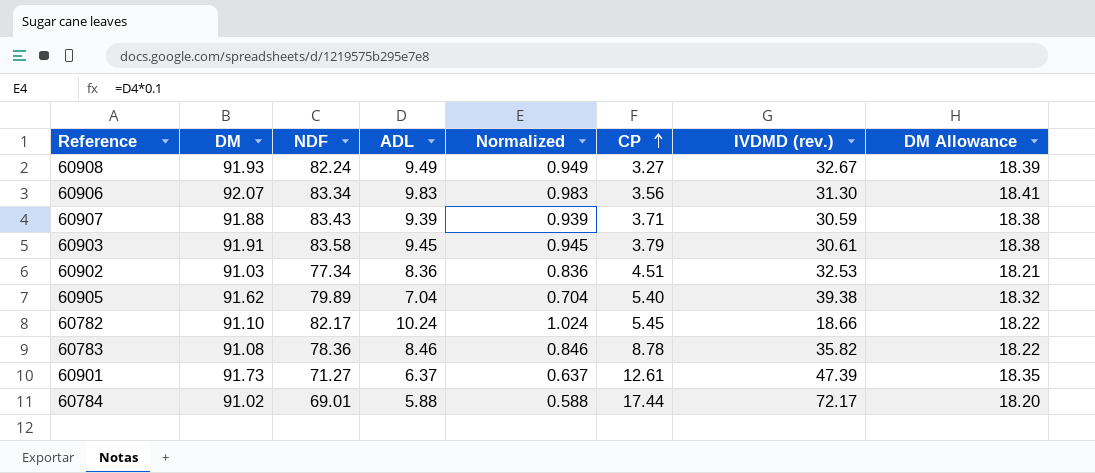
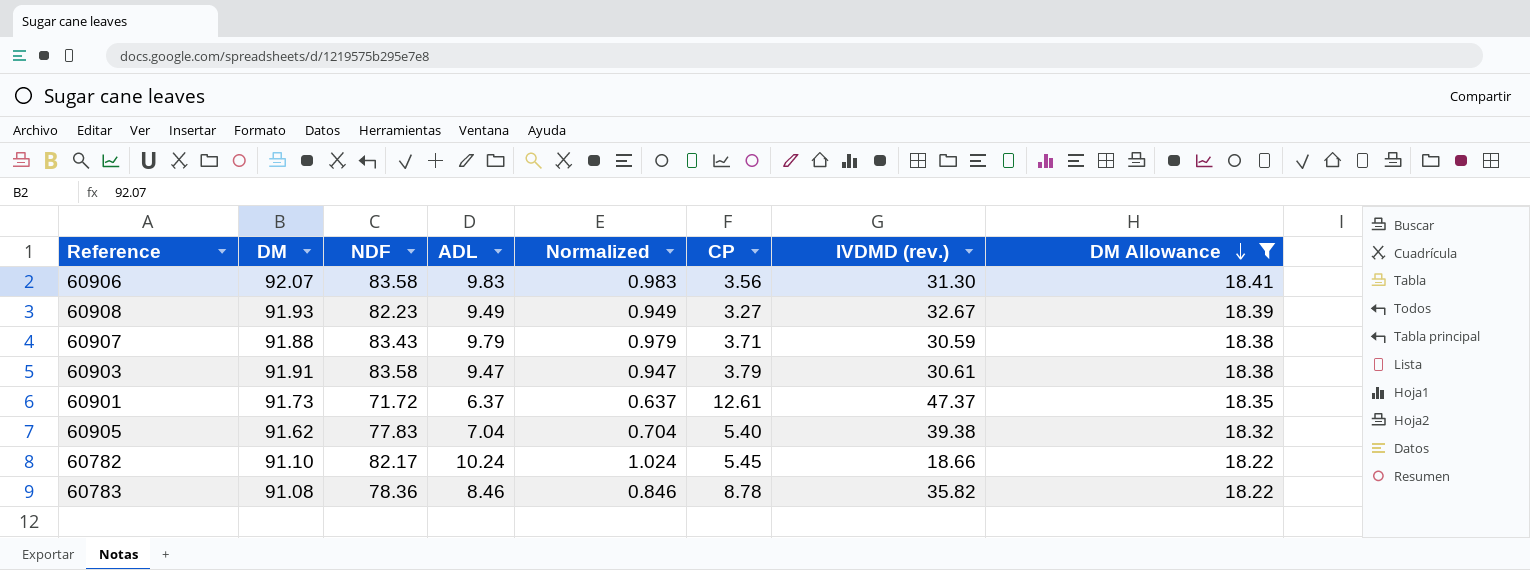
filter: none -> DM Allowance >= 18.22
row order: CP ascending -> DM Allowance descending
60906 | NDF: 83.34 -> 83.58
60908 | NDF: 82.24 -> 82.23
60907 | ADL: 9.39 -> 9.79
60907 | Normalized: 0.939 -> 0.979
60903 | ADL: 9.45 -> 9.47
60903 | Normalized: 0.945 -> 0.947
60901 | NDF: 71.27 -> 71.72
60901 | IVDMD (rev.): 47.39 -> 47.37
60905 | NDF: 79.89 -> 77.83

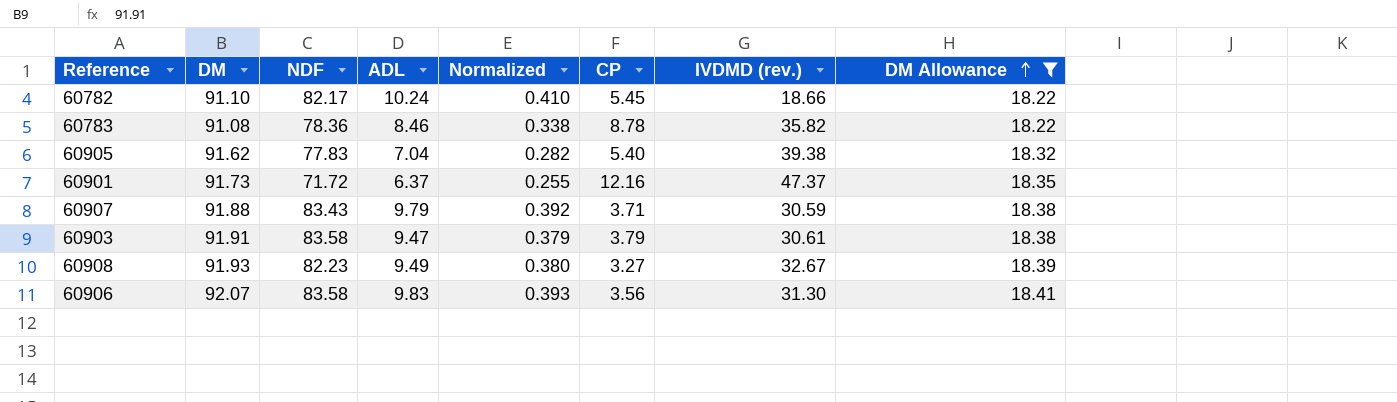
row order: DM Allowance descending -> DM Allowance ascending
column Normalized | formula: [ADL] * 0.1 -> [ADL] * 0.04
60901 | CP: 12.61 -> 12.16

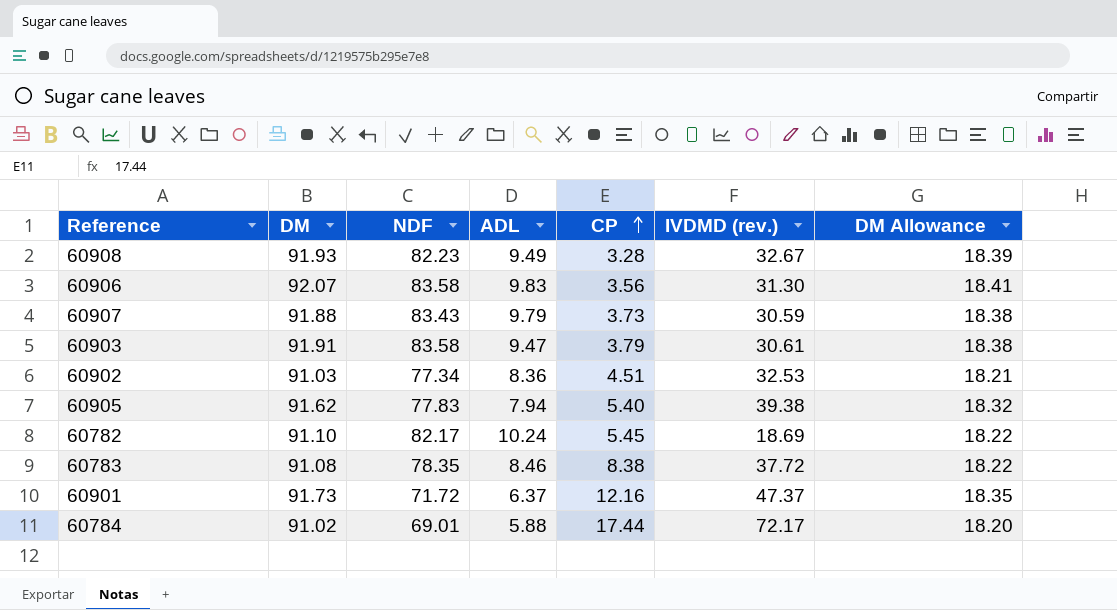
filter: DM Allowance >= 18.22 -> none
row order: DM Allowance ascending -> CP ascending
column Normalized | formula: [ADL] * 0.04 -> none
60908 | CP: 3.27 -> 3.28
60907 | CP: 3.71 -> 3.73
60905 | ADL: 7.04 -> 7.94
60782 | IVDMD (rev.): 18.66 -> 18.69
60783 | NDF: 78.36 -> 78.35
60783 | CP: 8.78 -> 8.38
60783 | IVDMD (rev.): 35.82 -> 37.72

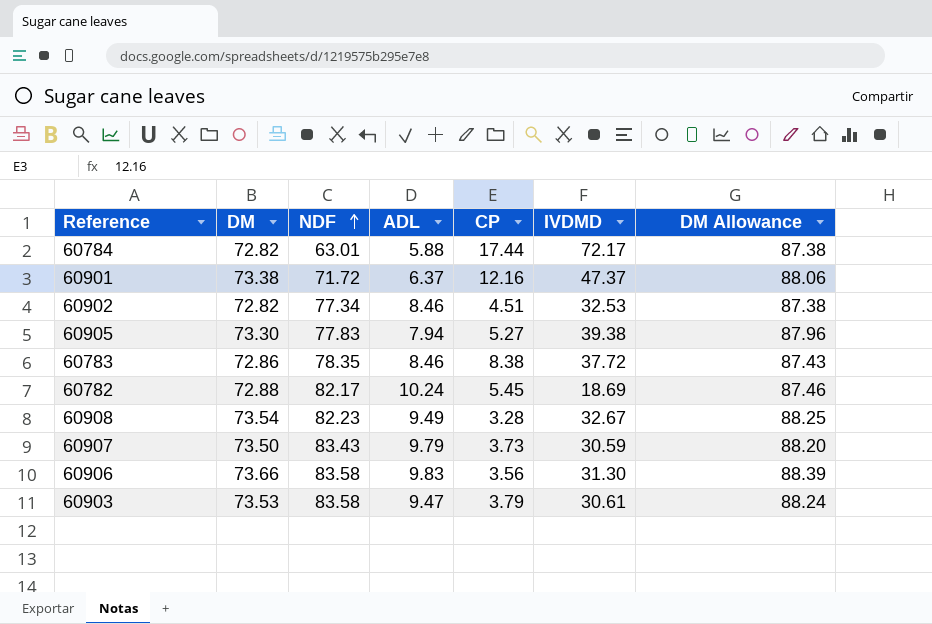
row order: CP ascending -> NDF ascending
column name: IVDMD (rev.) -> IVDMD
column DM Allowance | formula: [DM] * 0.2 -> [DM] * 1.2
60784 | DM: 91.02 -> 72.82
60784 | NDF: 69.01 -> 63.01
60901 | DM: 91.73 -> 73.38
60902 | DM: 91.03 -> 72.82
60902 | ADL: 8.36 -> 8.46
60905 | DM: 91.62 -> 73.30
60905 | CP: 5.40 -> 5.27
60783 | DM: 91.08 -> 72.86
60782 | DM: 91.10 -> 72.88
60908 | DM: 91.93 -> 73.54
60907 | DM: 91.88 -> 73.50
60906 | DM: 92.07 -> 73.66
60903 | DM: 91.91 -> 73.53

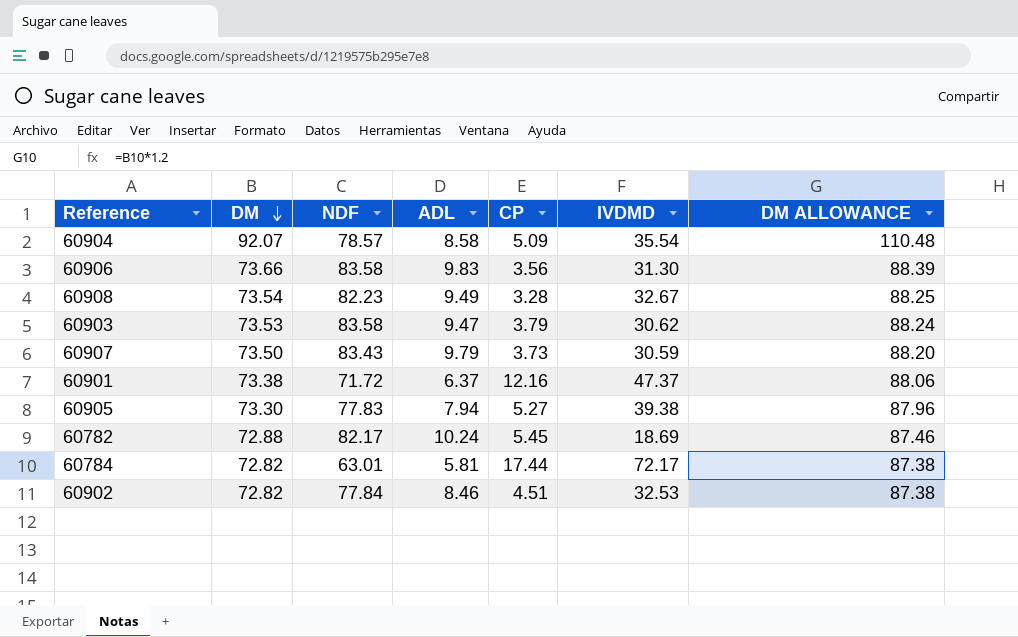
row order: NDF ascending -> DM descending
column name: DM Allowance -> DM ALLOWANCE
row 60783: 72.86 | 78.35 | 8.46 | 8.38 | 37.72 | 87.43 -> none
row 60904: none -> 92.07 | 78.57 | 8.58 | 5.09 | 35.54 | 110.48
60903 | IVDMD: 30.61 -> 30.62
60784 | ADL: 5.88 -> 5.81
60902 | NDF: 77.34 -> 77.84

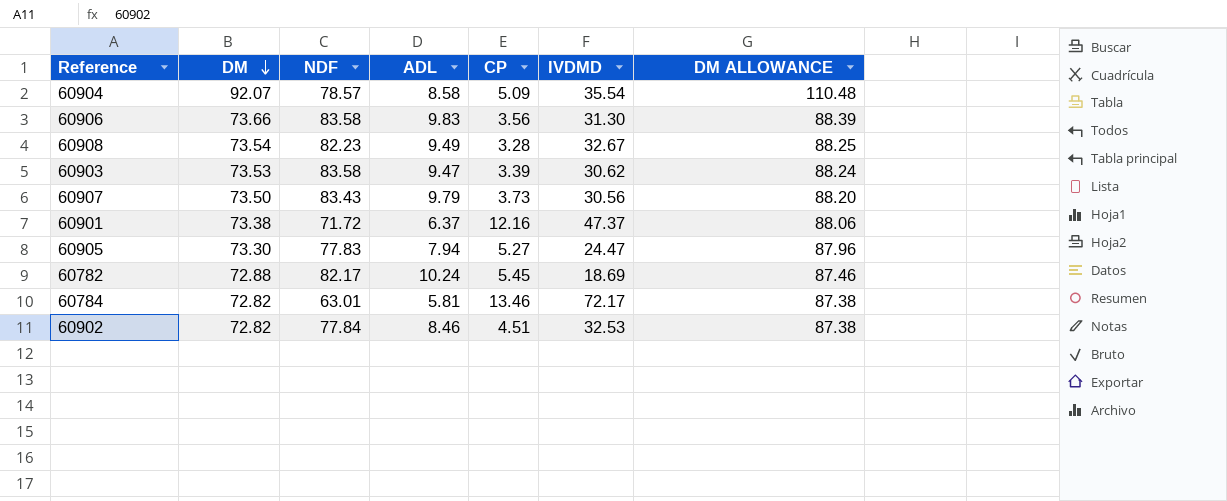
60903 | CP: 3.79 -> 3.39
60907 | IVDMD: 30.59 -> 30.56
60905 | IVDMD: 39.38 -> 24.47
60784 | CP: 17.44 -> 13.46

